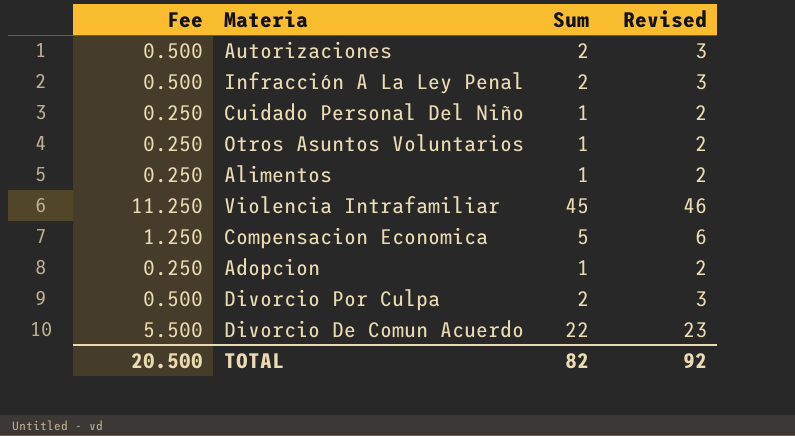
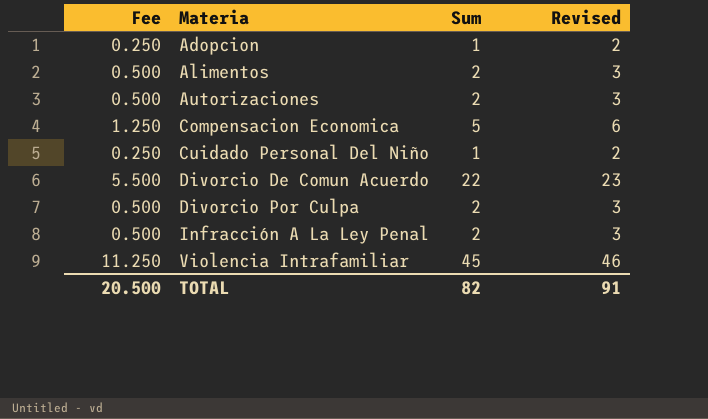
row order: none -> Materia ascending
row Otros Asuntos Voluntarios: 0.250 | 1 | 2 -> none
Alimentos | Fee: 0.250 -> 0.500
Alimentos | Sum: 1 -> 2
Alimentos | Revised: 2 -> 3
TOTAL | Revised: 92 -> 91

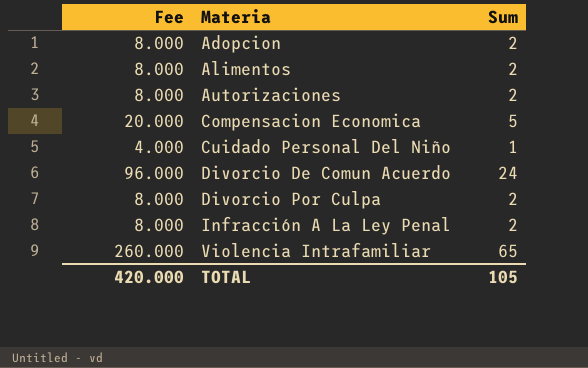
column Revised | formula: [Sum] + 1 -> none
column Fee | formula: [Sum] * 0.25 -> [Sum] * 4
Adopcion | Sum: 1 -> 2
Divorcio De Comun Acuerdo | Sum: 22 -> 24
Violencia Intrafamiliar | Sum: 45 -> 65
TOTAL | Fee: 20.500 -> 420.000
TOTAL | Sum: 82 -> 105

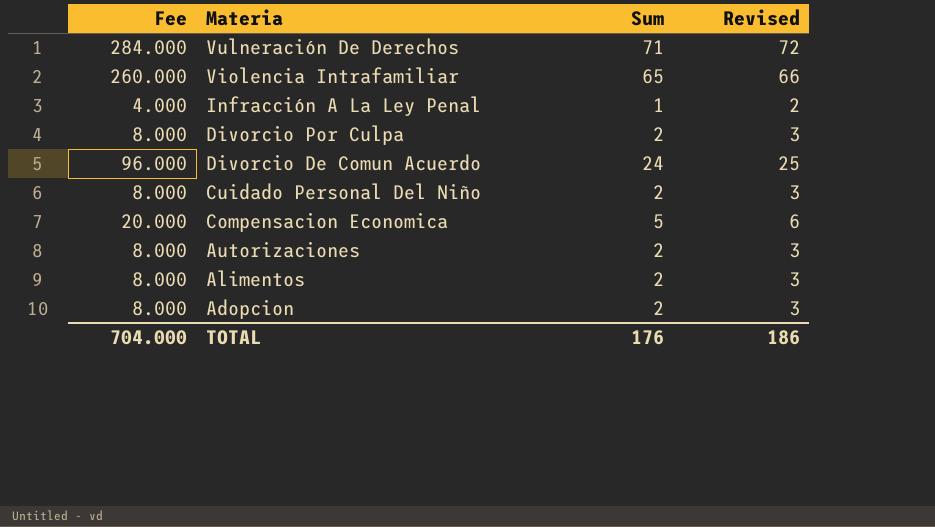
row order: Materia ascending -> Materia descending
column Revised | formula: none -> [Sum] + 1
row Vulneración De Derechos: none -> 284.000 | 71 | 72
Infracción A La Ley Penal | Fee: 8.000 -> 4.000
Infracción A La Ley Penal | Sum: 2 -> 1
Cuidado Personal Del Niño | Fee: 4.000 -> 8.000
Cuidado Personal Del Niño | Sum: 1 -> 2
TOTAL | Fee: 420.000 -> 704.000
TOTAL | Sum: 105 -> 176

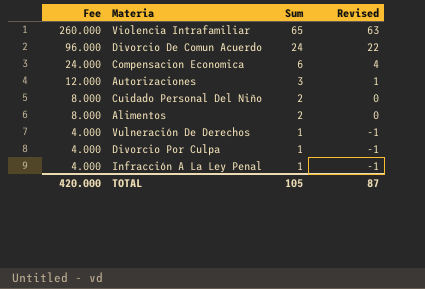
row order: Materia descending -> Fee descending
column Revised | formula: [Sum] + 1 -> [Sum] - 2
row Adopcion: 8.000 | 2 | 3 -> none
Compensacion Economica | Fee: 20.000 -> 24.000
Compensacion Economica | Sum: 5 -> 6
Autorizaciones | Fee: 8.000 -> 12.000
Autorizaciones | Sum: 2 -> 3
Vulneración De Derechos | Fee: 284.000 -> 4.000
Vulneración De Derechos | Sum: 71 -> 1
Divorcio Por Culpa | Fee: 8.000 -> 4.000
Divorcio Por Culpa | Sum: 2 -> 1
TOTAL | Fee: 704.000 -> 420.000
TOTAL | Sum: 176 -> 105
TOTAL | Revised: 186 -> 87

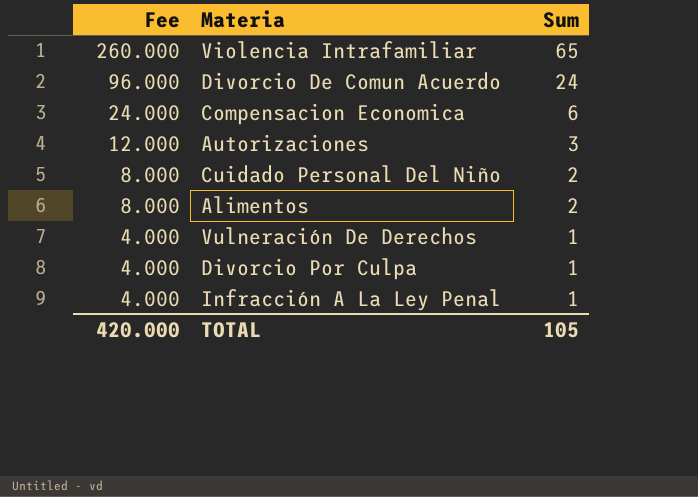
column Revised | formula: [Sum] - 2 -> none

